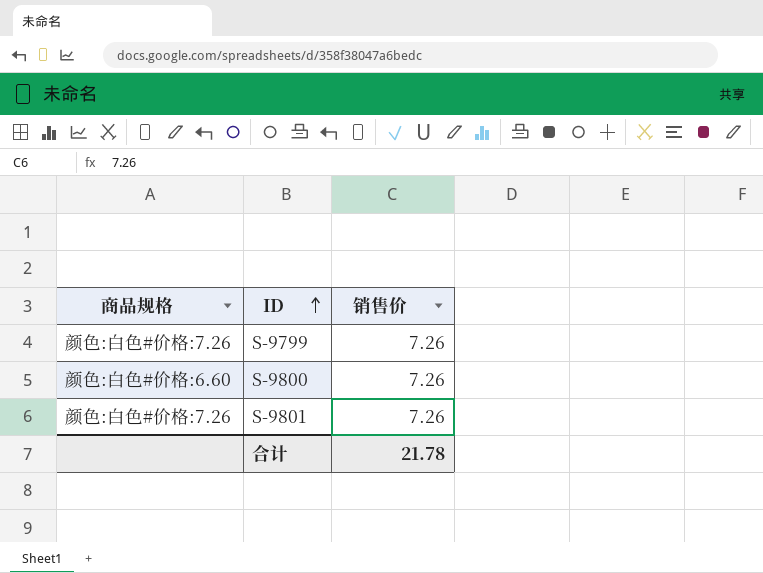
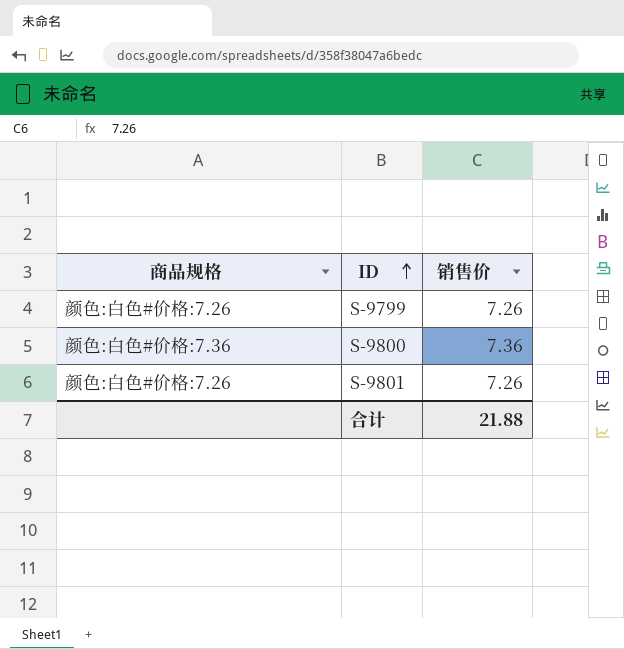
S-9800 | 商品规格: 颜色:白色#价格:6.60 -> 颜色:白色#价格:7.36
S-9800 | 销售价: 7.26 -> 7.36
合计 | 销售价: 21.78 -> 21.88

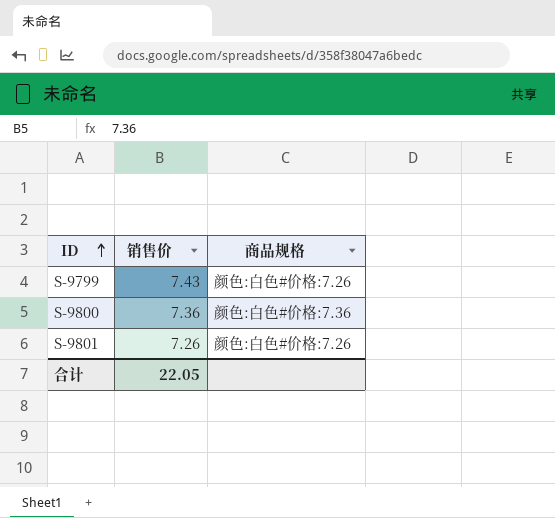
column 商品规格 | position: 1 -> 3
S-9799 | 销售价: 7.26 -> 7.43
合计 | 销售价: 21.88 -> 22.05

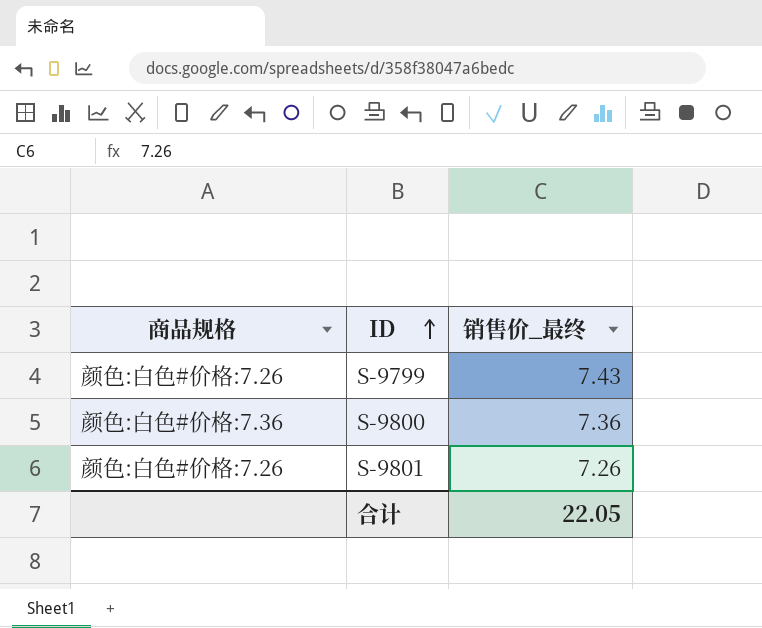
column 商品规格 | position: 3 -> 1
column name: 销售价 -> 销售价_最终

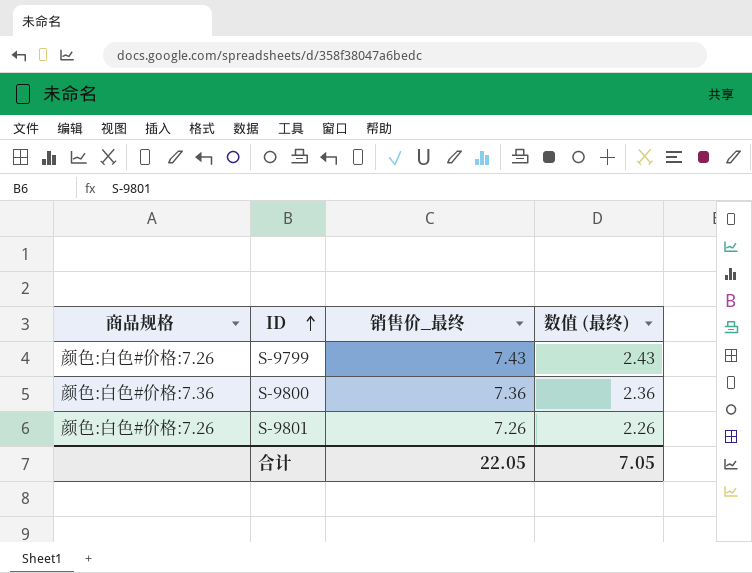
column 数值 (最终) | formula: none -> [销售价_最终] - 5

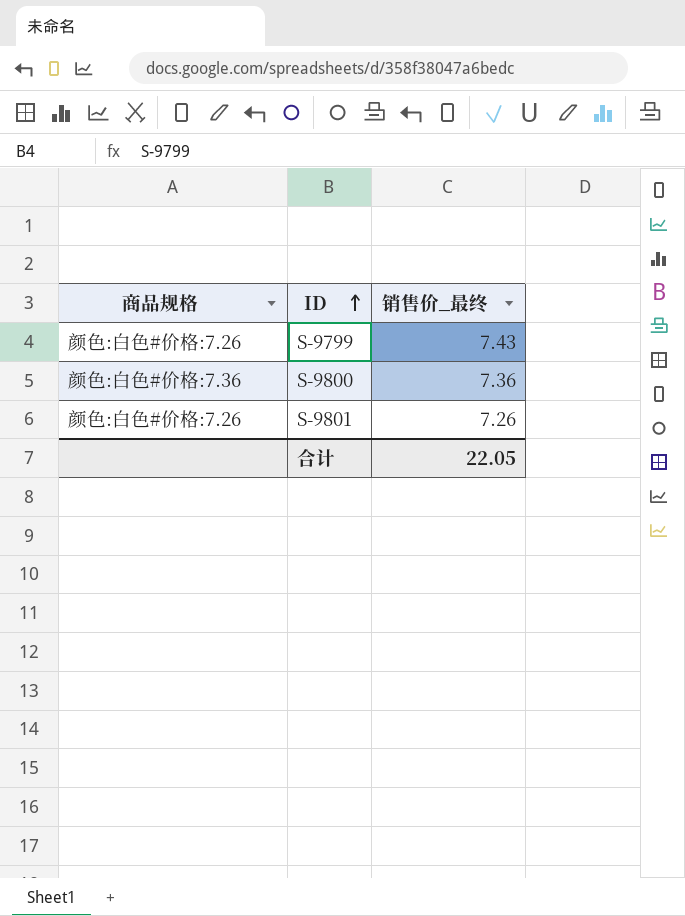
column 数值 (最终) | formula: [销售价_最终] - 5 -> none

